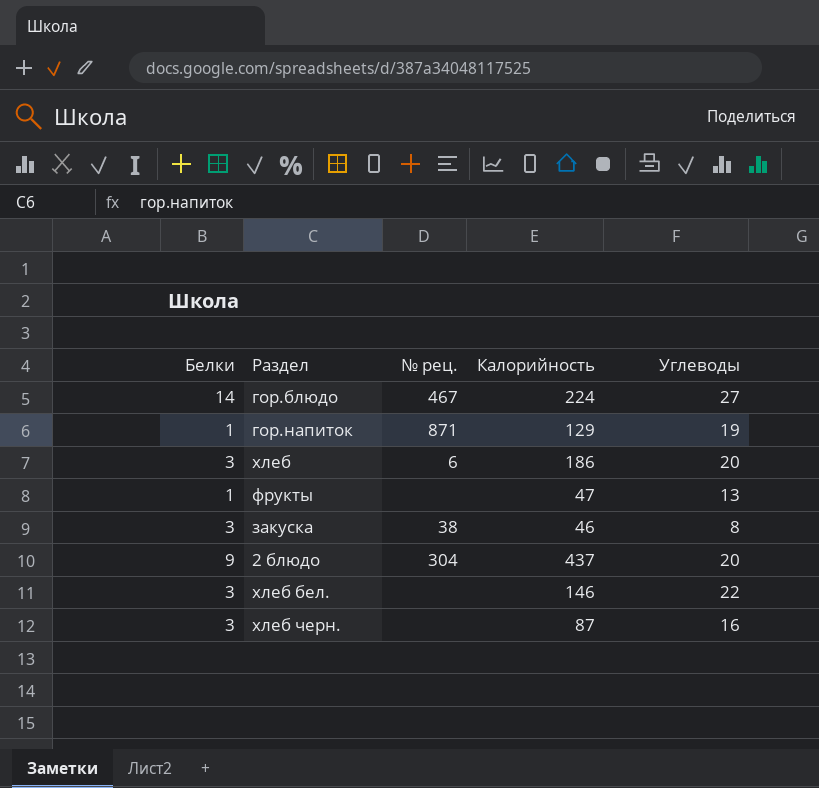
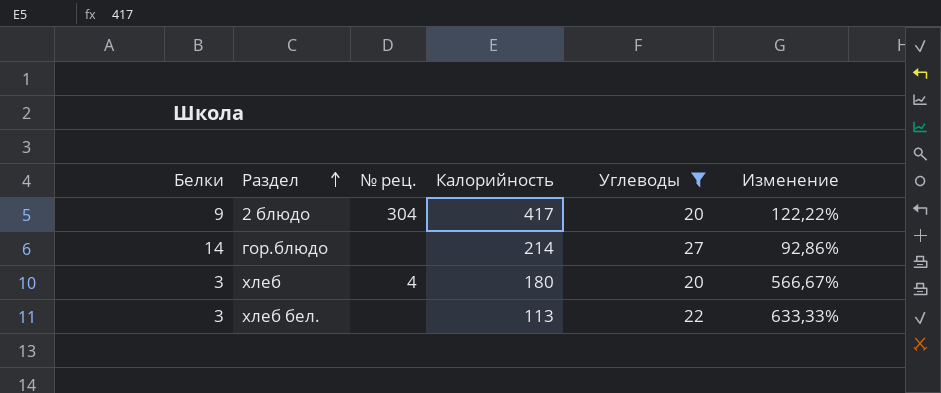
filter: none -> Углеводы >= 20
row order: none -> Раздел ascending
column Изменение | formula: none -> ([Углеводы] - [Белки]) / [Белки]
2 блюдо | Калорийность: 437 -> 417
гор.блюдо | № рец.: 467 -> none
гор.блюдо | Калорийность: 224 -> 214
хлеб | № рец.: 6 -> 4
хлеб | Калорийность: 186 -> 180
хлеб бел. | Калорийность: 146 -> 113

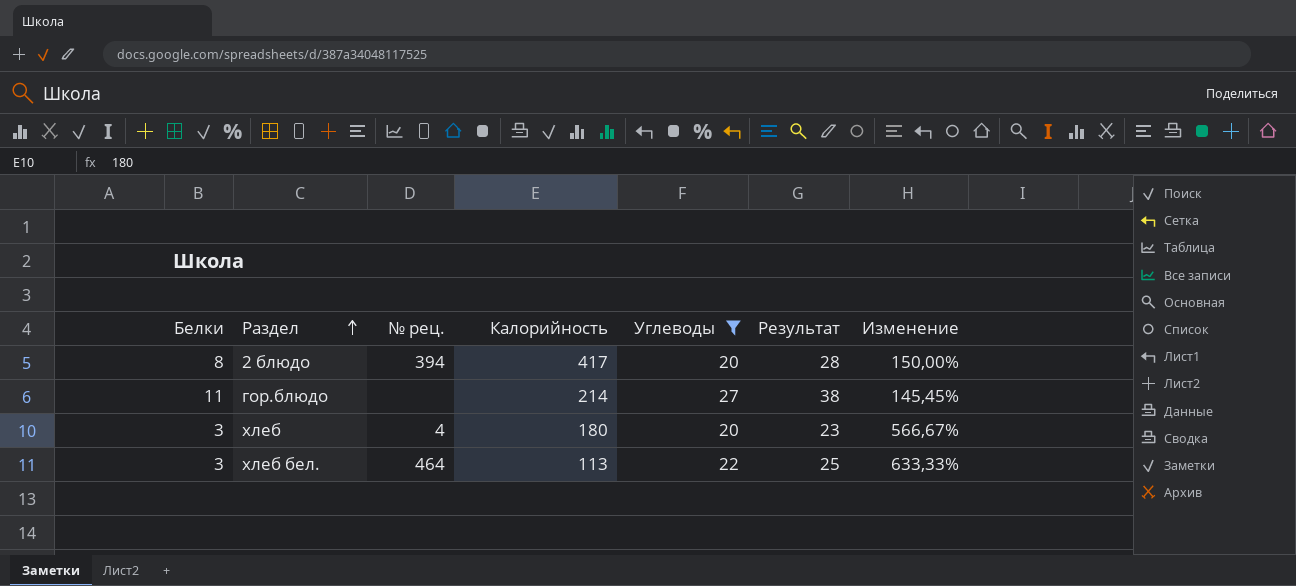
column Результат | formula: none -> [Белки] + [Углеводы]
2 блюдо | Белки: 9 -> 8
2 блюдо | № рец.: 304 -> 394
2 блюдо | Изменение: 122,22% -> 150,00%
гор.блюдо | Белки: 14 -> 11
гор.блюдо | Изменение: 92,86% -> 145,45%
хлеб бел. | № рец.: none -> 464

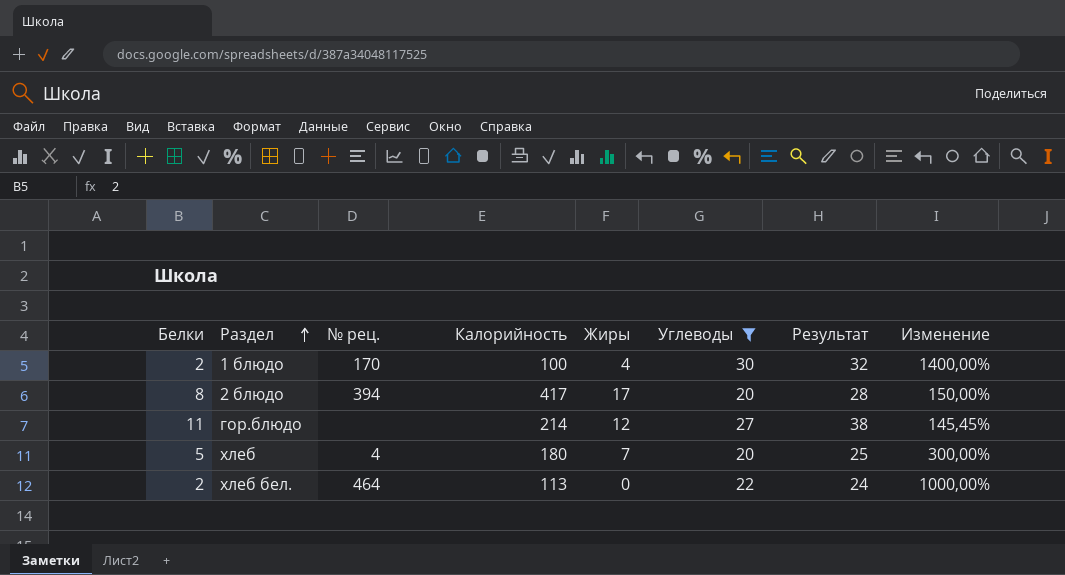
column Жиры | position: none -> 5
row 1 блюдо: none -> 2 | 170 | 100 | 4 | 30 | 32 | 1400,00%
хлеб | Белки: 3 -> 5
хлеб | Результат: 23 -> 25
хлеб | Изменение: 566,67% -> 300,00%
хлеб бел. | Белки: 3 -> 2
хлеб бел. | Результат: 25 -> 24
хлеб бел. | Изменение: 633,33% -> 1000,00%

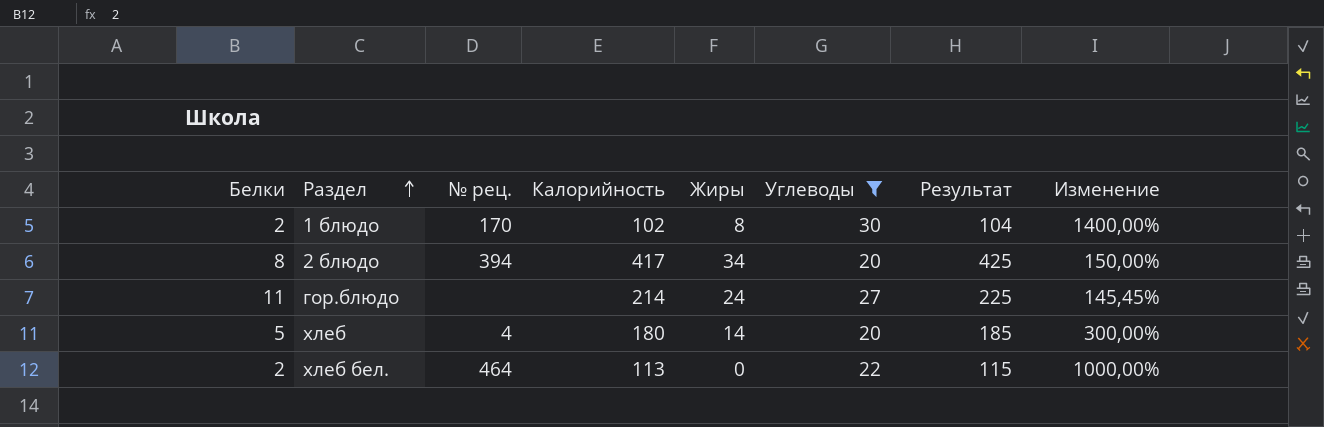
column Результат | formula: [Белки] + [Углеводы] -> [Белки] + [Калорийность]
1 блюдо | Калорийность: 100 -> 102
1 блюдо | Жиры: 4 -> 8
2 блюдо | Жиры: 17 -> 34
гор.блюдо | Жиры: 12 -> 24
хлеб | Жиры: 7 -> 14

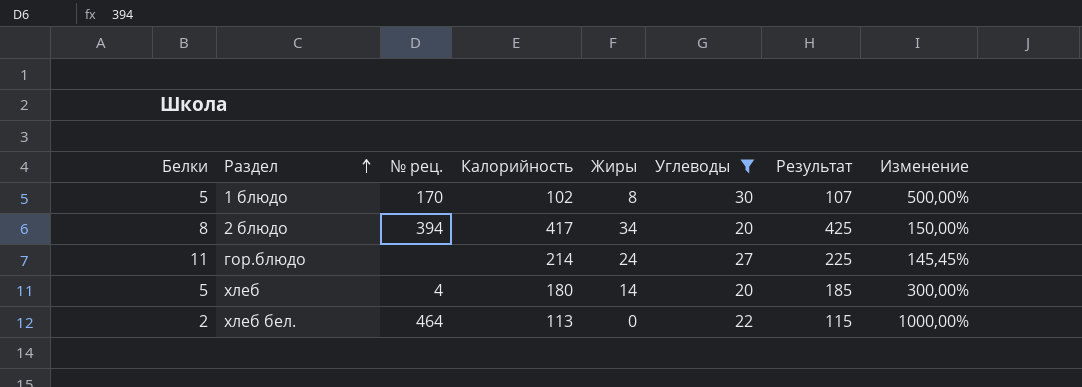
1 блюдо | Белки: 2 -> 5
1 блюдо | Результат: 104 -> 107
1 блюдо | Изменение: 1400,00% -> 500,00%

